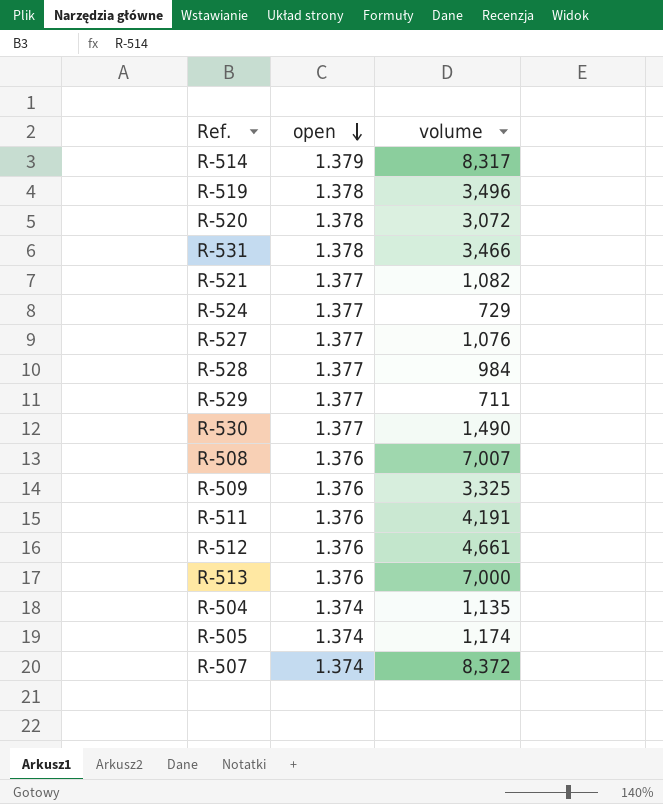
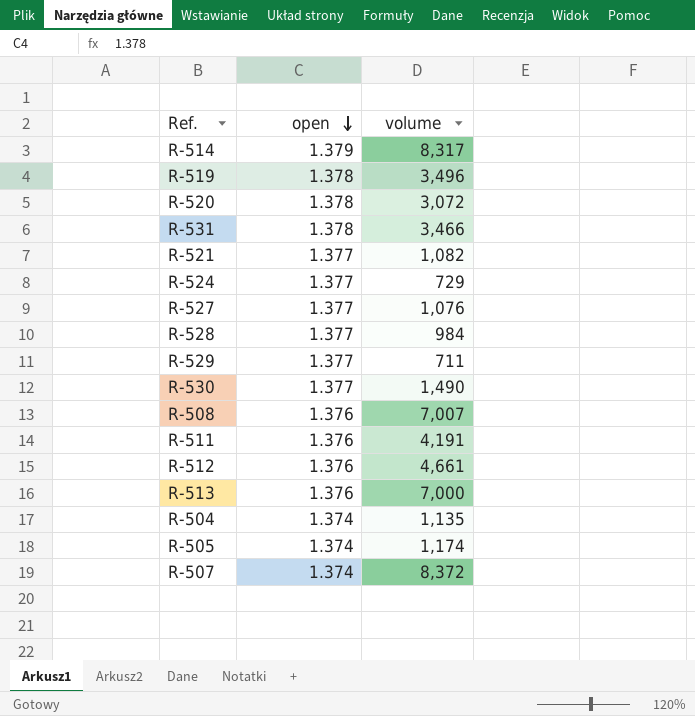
row R-509: 1.376 | 3,325 -> none

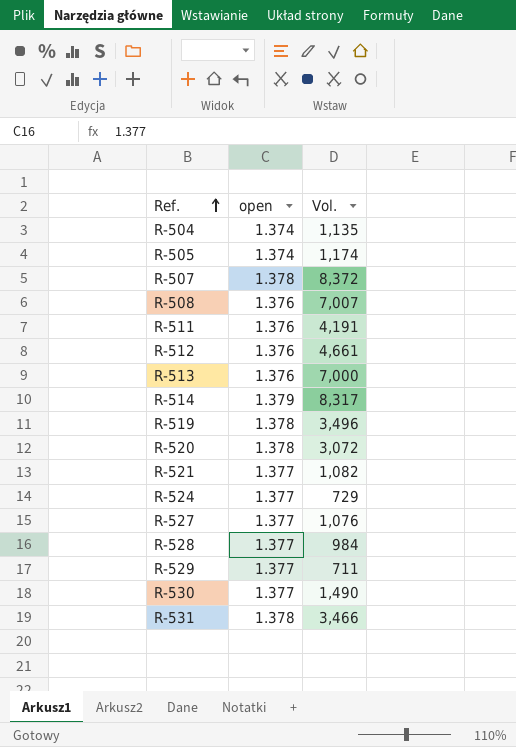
row order: open descending -> Ref. ascending
column name: volume -> Vol.
R-507 | open: 1.374 -> 1.378

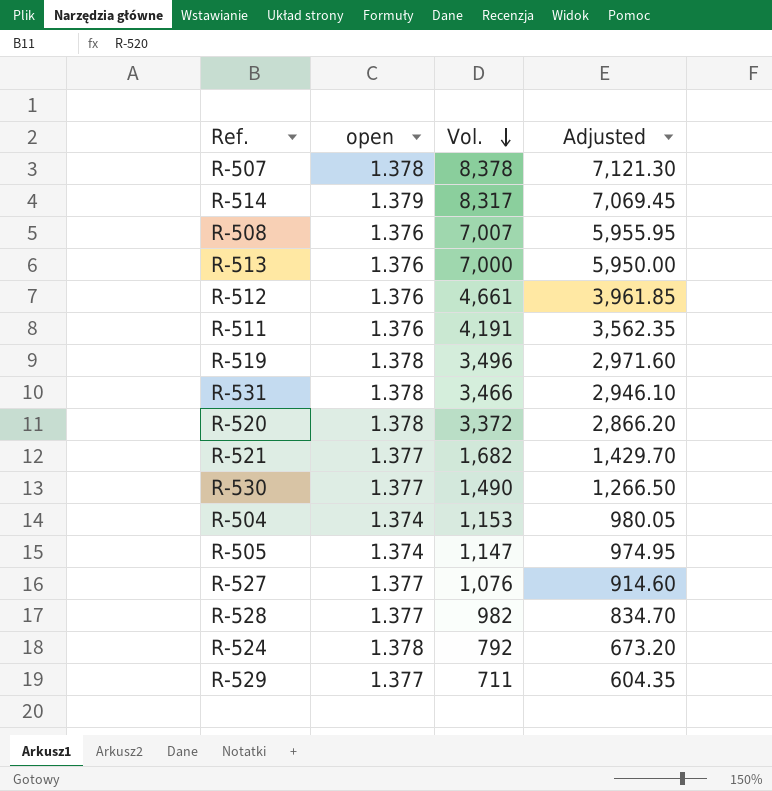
row order: Ref. ascending -> Vol. descending
column Adjusted | formula: none -> [Vol.] * 0.85
R-507 | Vol.: 8,372 -> 8,378
R-520 | Vol.: 3,072 -> 3,372
R-521 | Vol.: 1,082 -> 1,682
R-504 | Vol.: 1,135 -> 1,153
R-505 | Vol.: 1,174 -> 1,147
R-528 | Vol.: 984 -> 982
R-524 | open: 1.377 -> 1.378
R-524 | Vol.: 729 -> 792

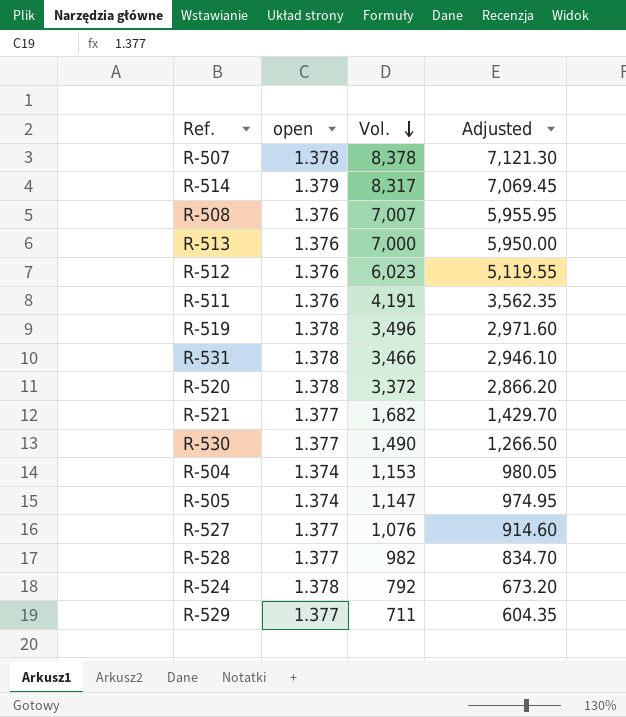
R-512 | Vol.: 4,661 -> 6,023
R-512 | Adjusted: 3,961.85 -> 5,119.55

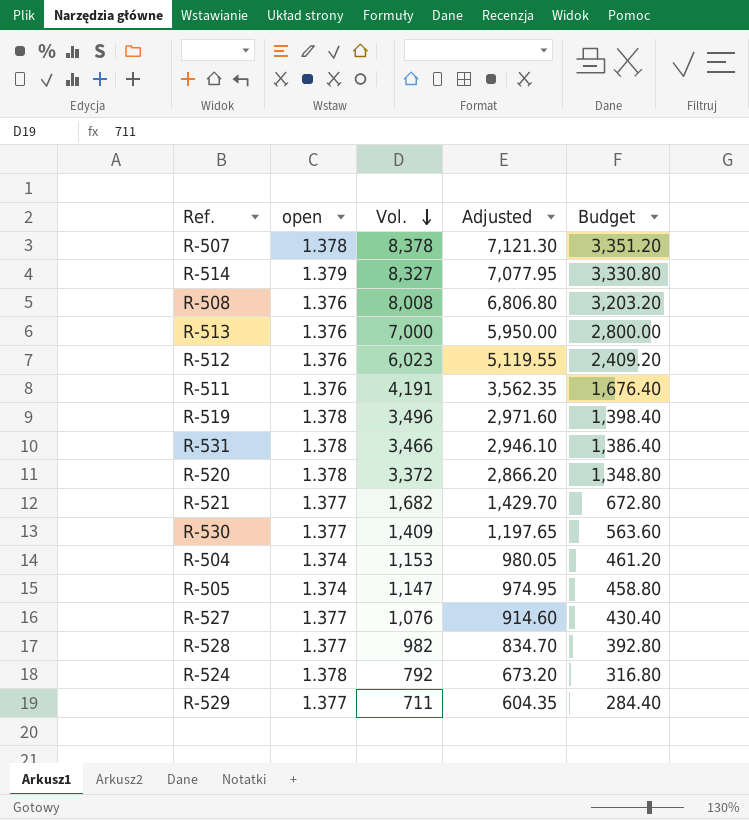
column Budget | formula: none -> [Vol.] * 0.4
R-514 | Vol.: 8,317 -> 8,327
R-514 | Adjusted: 7,069.45 -> 7,077.95
R-508 | Vol.: 7,007 -> 8,008
R-508 | Adjusted: 5,955.95 -> 6,806.80
R-530 | Vol.: 1,490 -> 1,409
R-530 | Adjusted: 1,266.50 -> 1,197.65

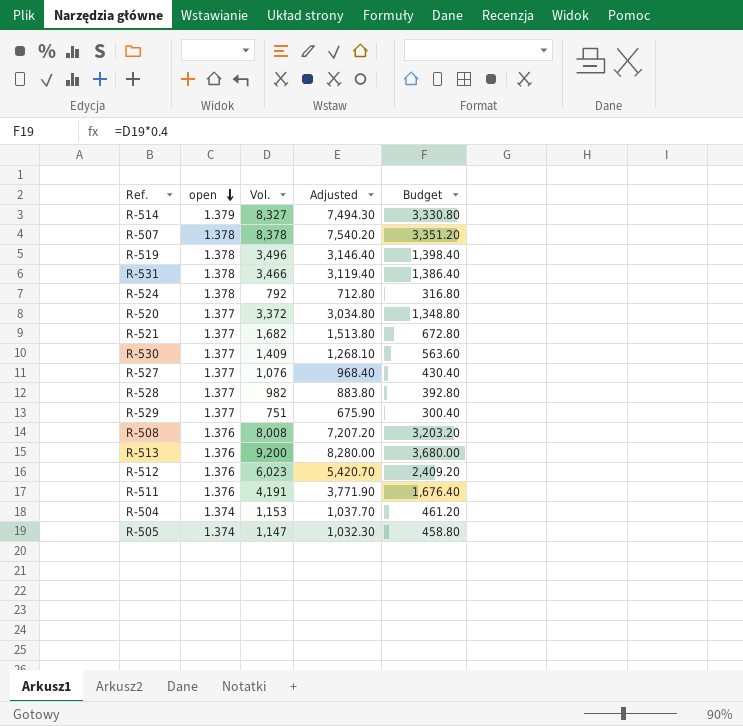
row order: Vol. descending -> open descending
column Adjusted | formula: [Vol.] * 0.85 -> [Vol.] * 0.9
R-520 | open: 1.378 -> 1.377
R-529 | Vol.: 711 -> 751
R-529 | Budget: 284.40 -> 300.40
R-513 | Vol.: 7,000 -> 9,200
R-513 | Budget: 2,800.00 -> 3,680.00

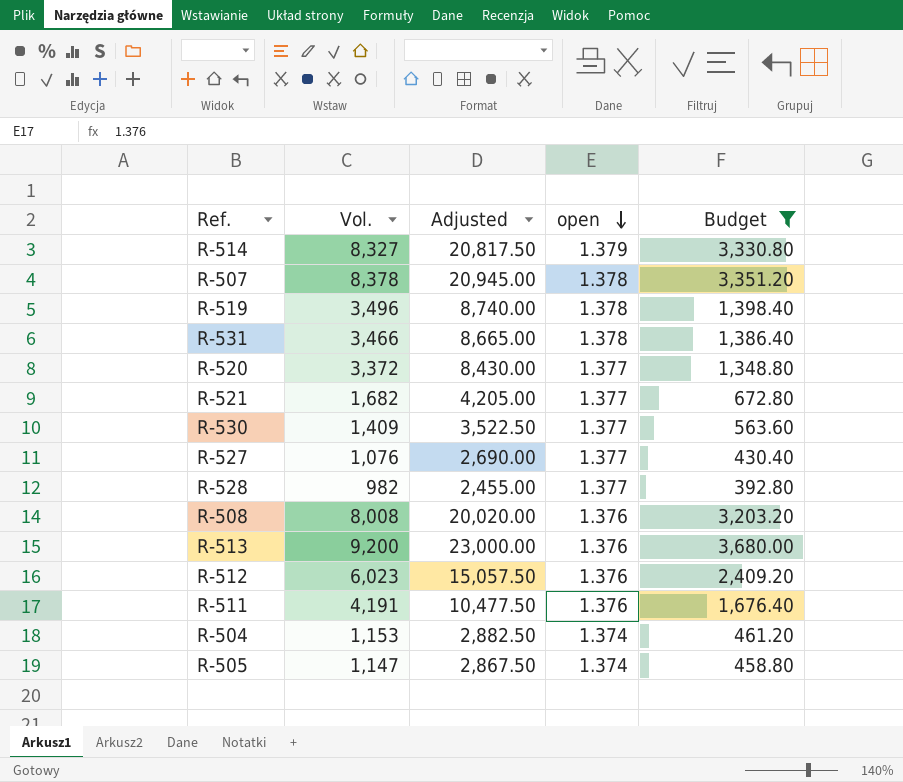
filter: none -> Budget >= 392.80
column Adjusted | formula: [Vol.] * 0.9 -> [Vol.] * 2.5
column open | position: 2 -> 4

